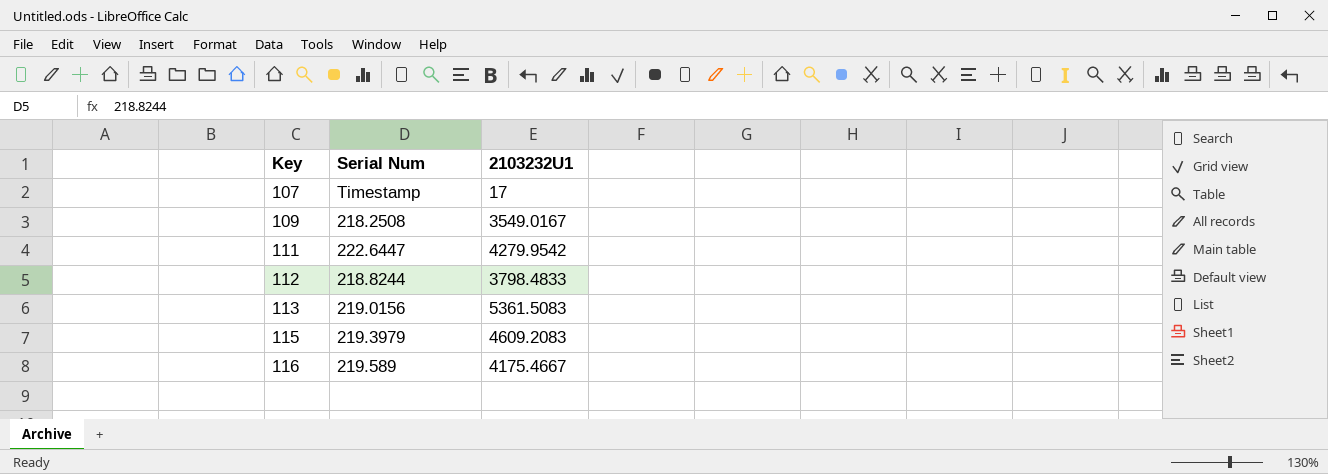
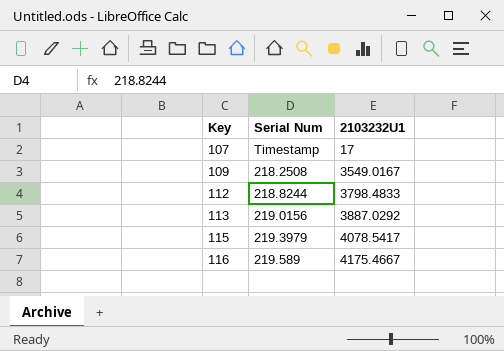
row 111: 222.6447 | 4279.9542 -> none
113 | 2103232U1: 5361.5083 -> 3887.0292
115 | 2103232U1: 4609.2083 -> 4078.5417

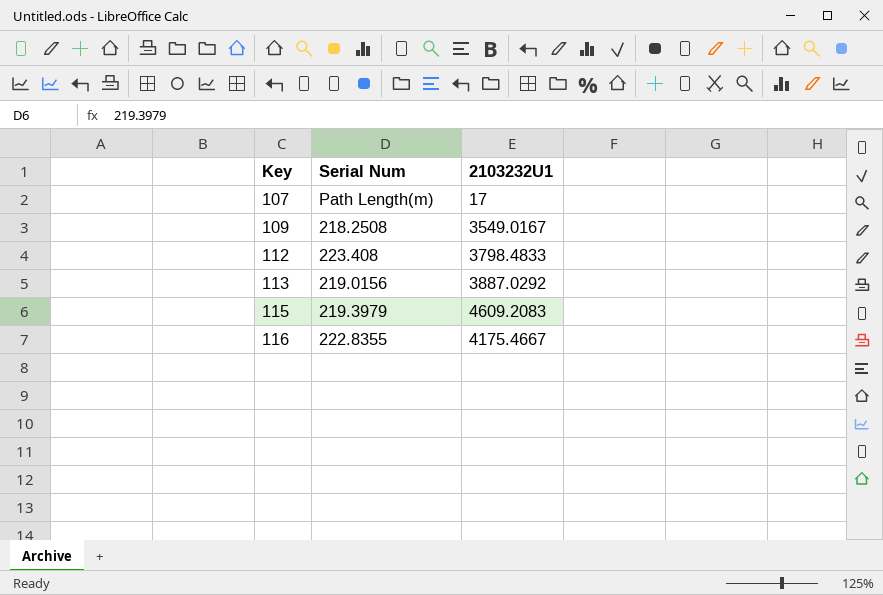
107 | Serial Num: Timestamp -> Path Length(m)
112 | Serial Num: 218.8244 -> 223.408
115 | 2103232U1: 4078.5417 -> 4609.2083
116 | Serial Num: 219.589 -> 222.8355

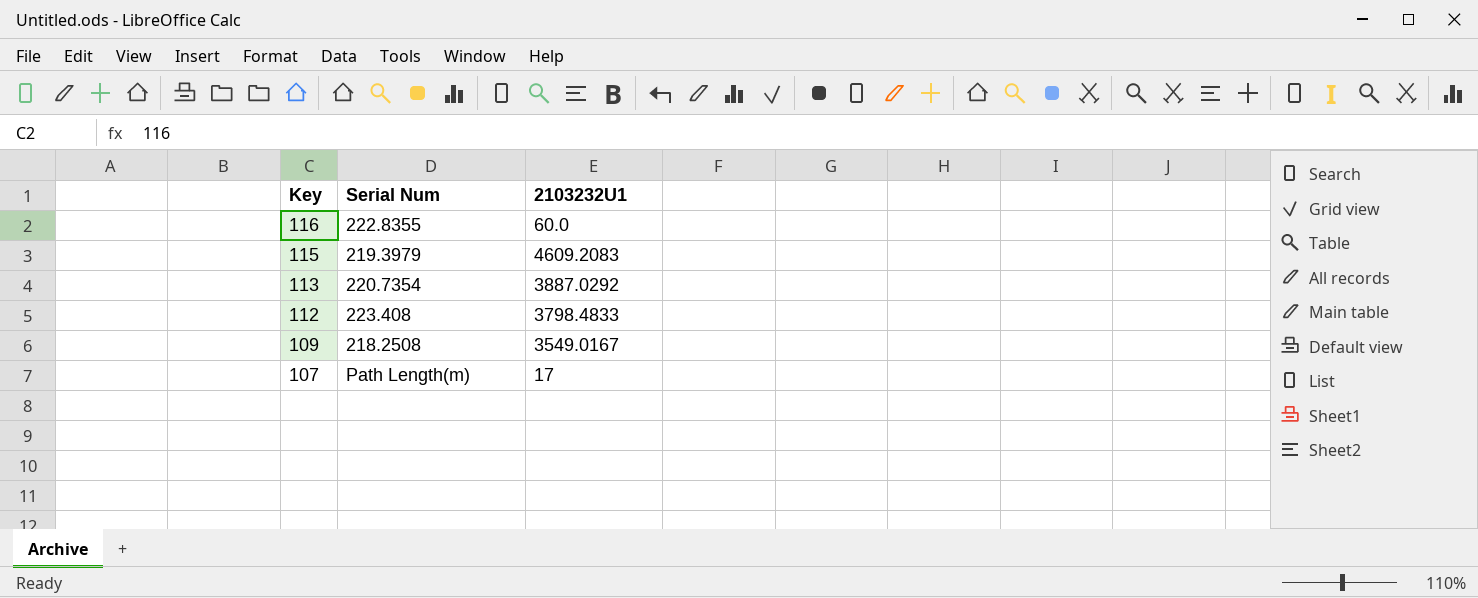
row order: Key ascending -> Key descending
116 | 2103232U1: 4175.4667 -> 60.0
113 | Serial Num: 219.0156 -> 220.7354

